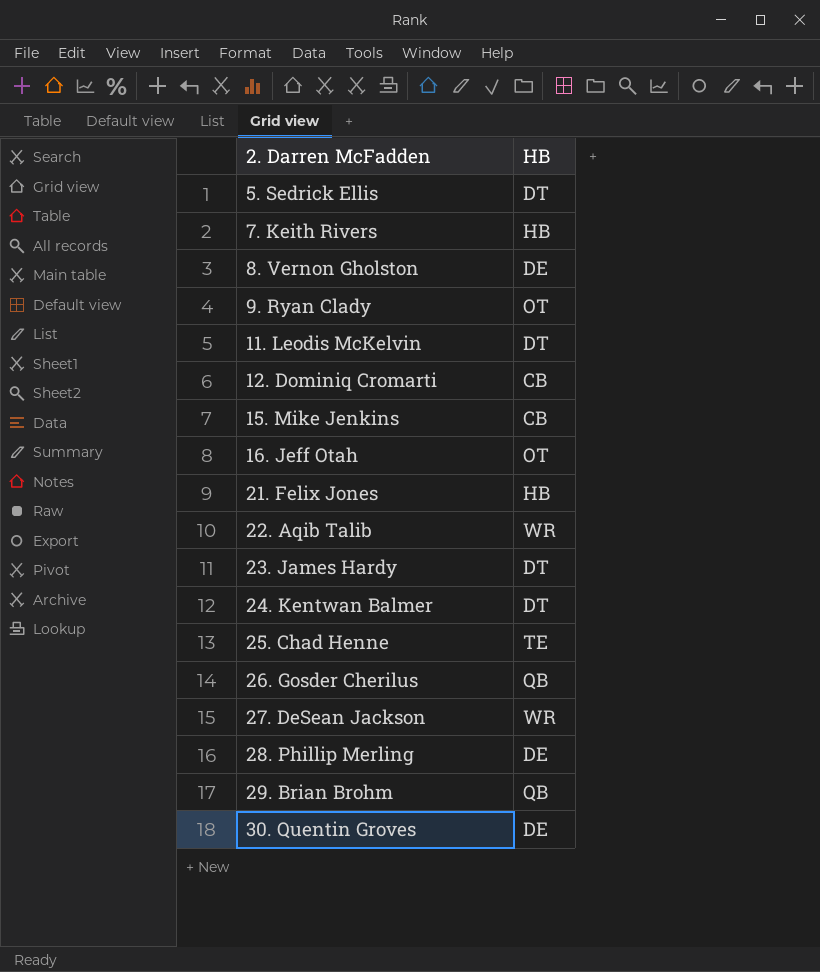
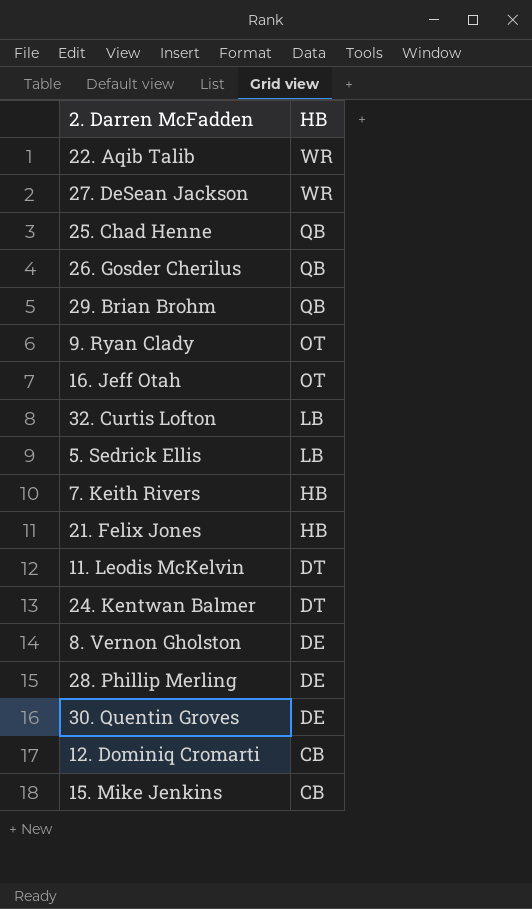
row order: 2. Darren McFadden ascending -> HB descending
row 23. James Hardy: DT -> none
25. Chad Henne | HB: TE -> QB
row 32. Curtis Lofton: none -> LB
5. Sedrick Ellis | HB: DT -> LB

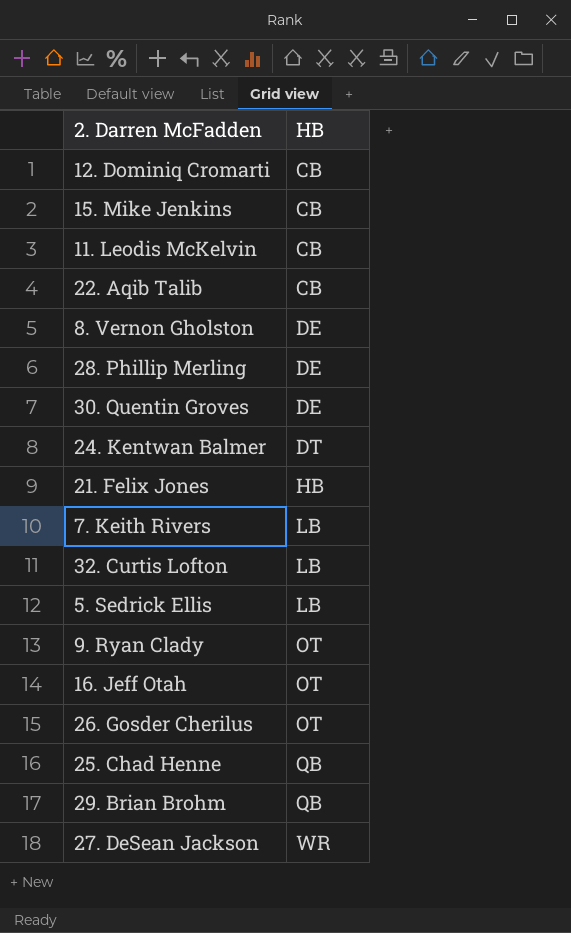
row order: HB descending -> HB ascending
11. Leodis McKelvin | HB: DT -> CB
22. Aqib Talib | HB: WR -> CB
7. Keith Rivers | HB: HB -> LB
26. Gosder Cherilus | HB: QB -> OT

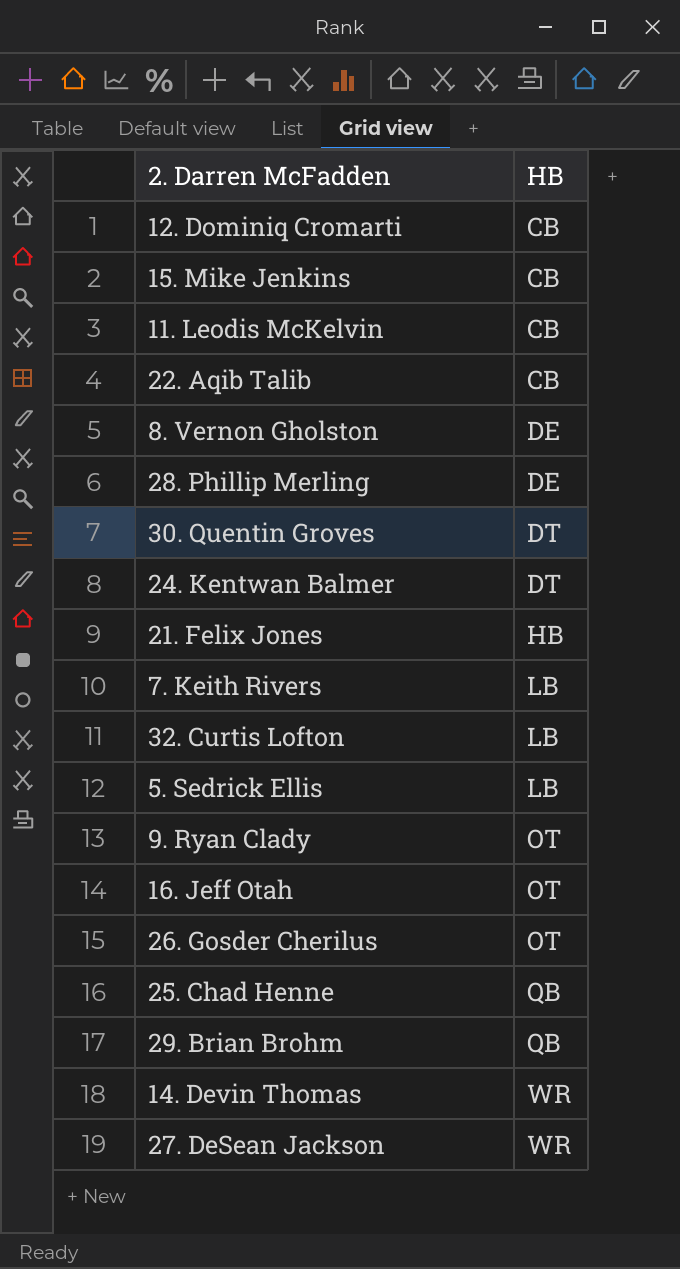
30. Quentin Groves | HB: DE -> DT
row 14. Devin Thomas: none -> WR

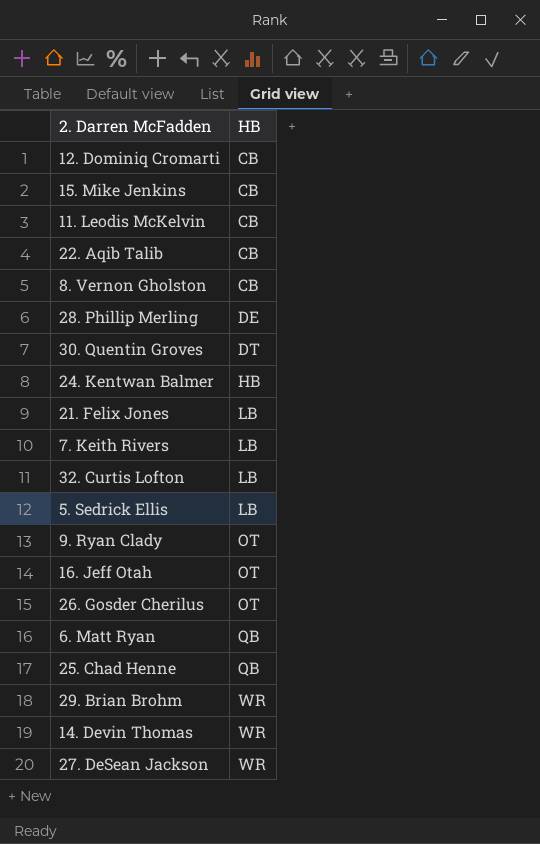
8. Vernon Gholston | HB: DE -> CB
24. Kentwan Balmer | HB: DT -> HB
21. Felix Jones | HB: HB -> LB
row 6. Matt Ryan: none -> QB
29. Brian Brohm | HB: QB -> WR

